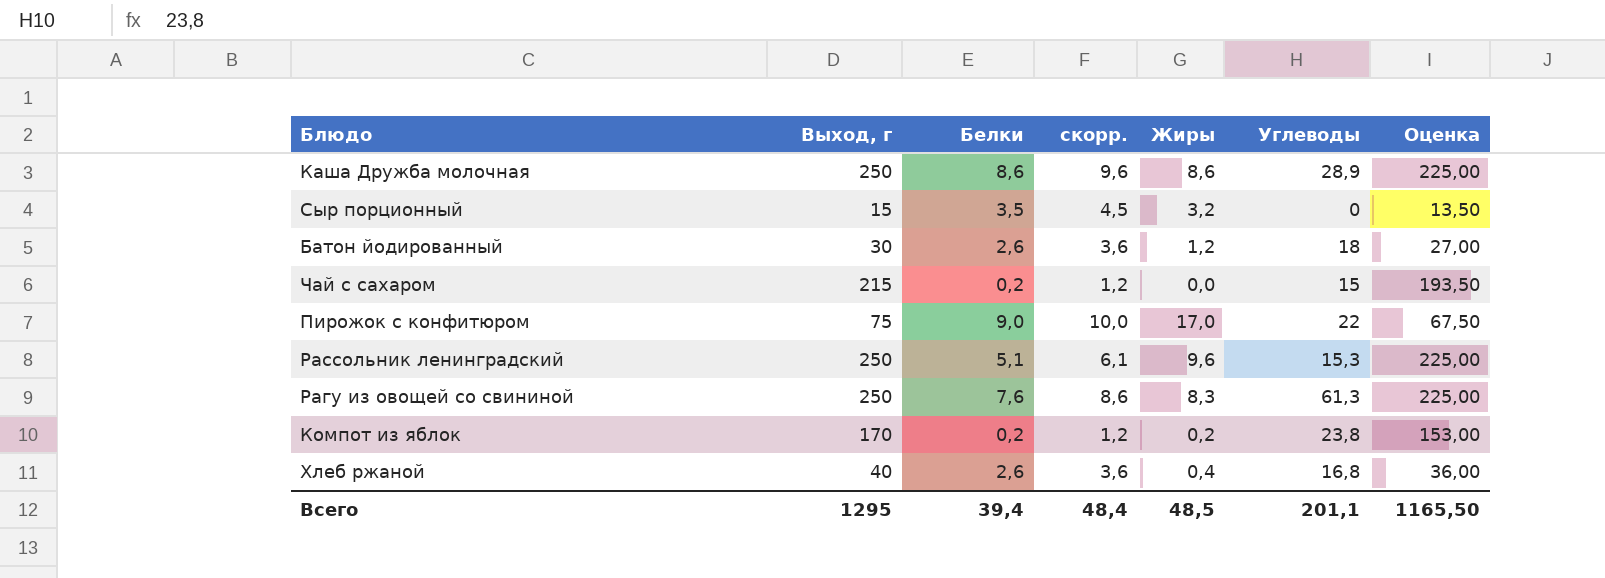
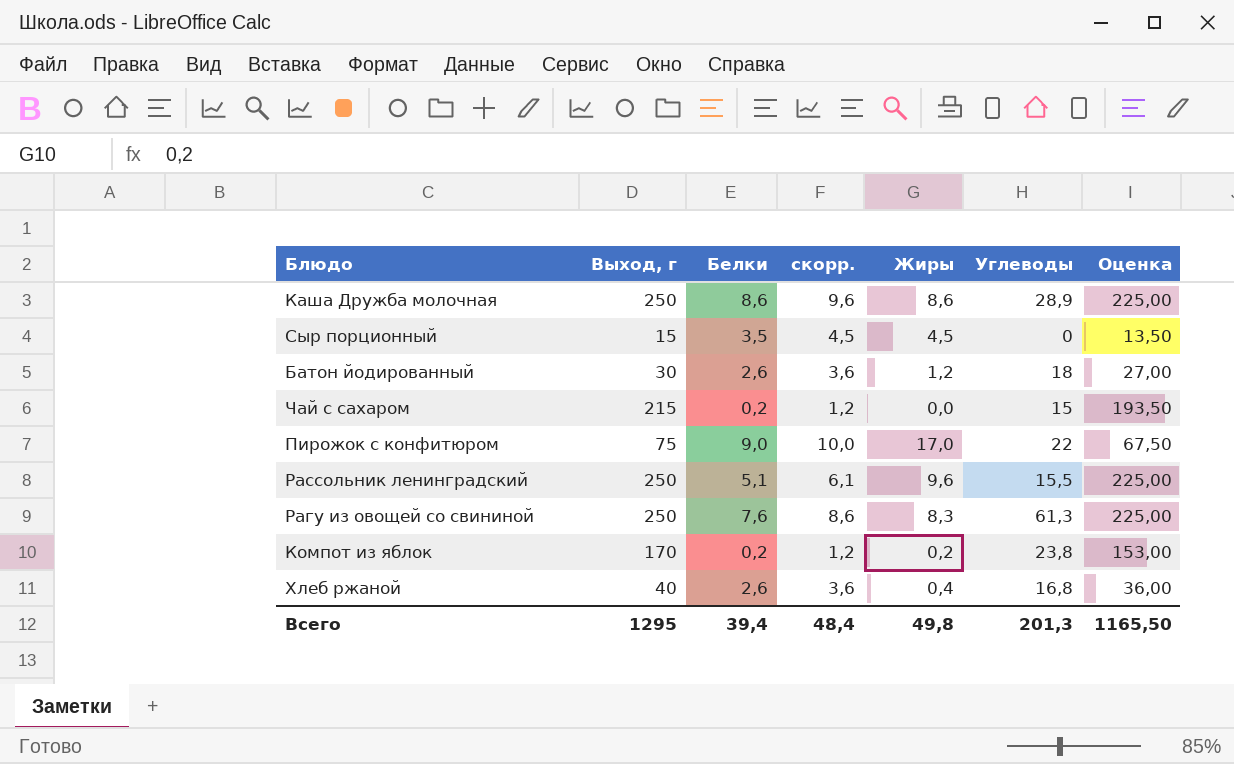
Сыр порционный | Жиры: 3,2 -> 4,5
Рассольник ленинградский | Углеводы: 15,3 -> 15,5
Всего | Жиры: 48,5 -> 49,8
Всего | Углеводы: 201,1 -> 201,3

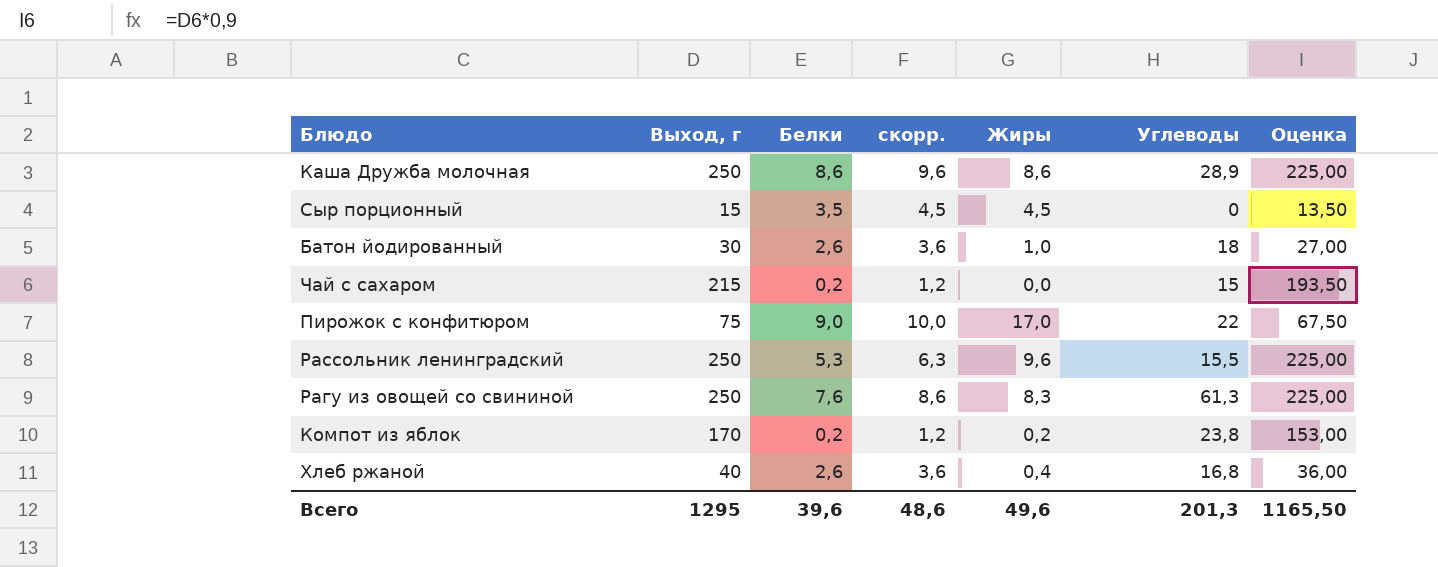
Батон йодированный | Жиры: 1,2 -> 1,0
Рассольник ленинградский | Белки: 5,1 -> 5,3
Рассольник ленинградский | скорр.: 6,1 -> 6,3
Всего | Белки: 39,4 -> 39,6
Всего | скорр.: 48,4 -> 48,6
Всего | Жиры: 49,8 -> 49,6

